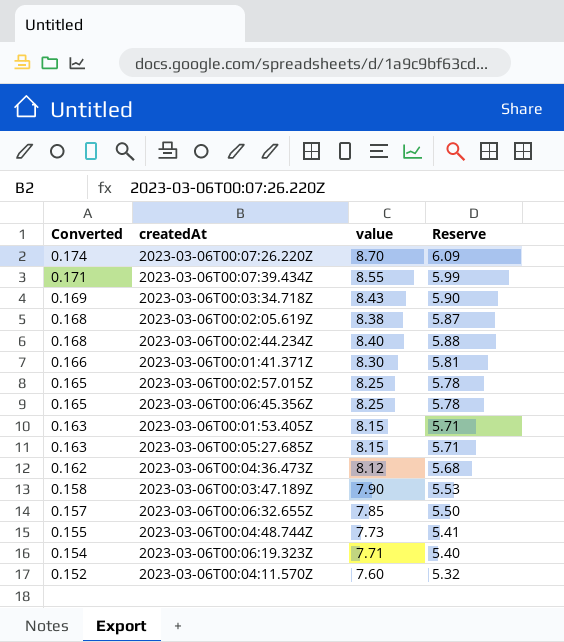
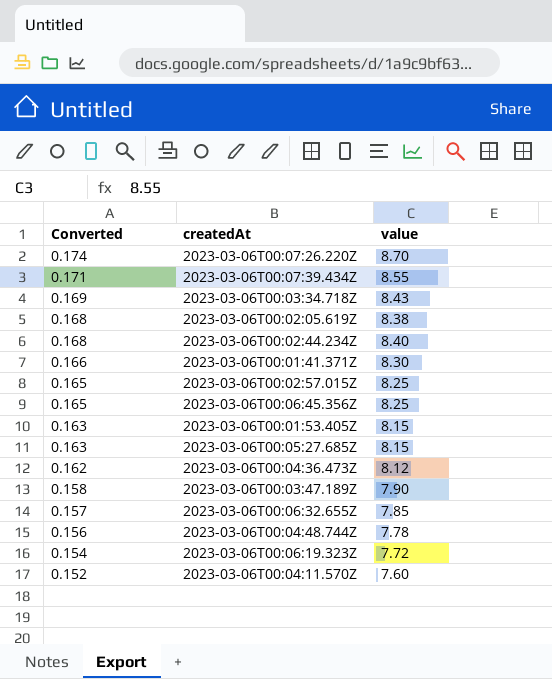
column Reserve | formula: [value] * 0.7 -> none
2023-03-06T00:04:48.744Z | Converted: 0.155 -> 0.156
2023-03-06T00:04:48.744Z | value: 7.73 -> 7.78
2023-03-06T00:06:19.323Z | value: 7.71 -> 7.72

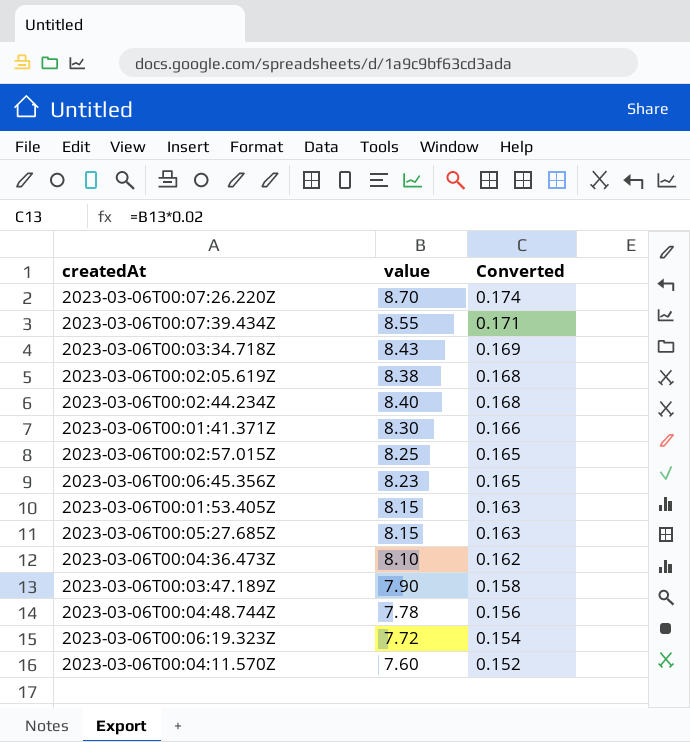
column Converted | position: 1 -> 3
row 2023-03-06T00:06:32.655Z: 0.157 | 7.85 -> none
2023-03-06T00:06:45.356Z | value: 8.25 -> 8.23
2023-03-06T00:04:36.473Z | value: 8.12 -> 8.10

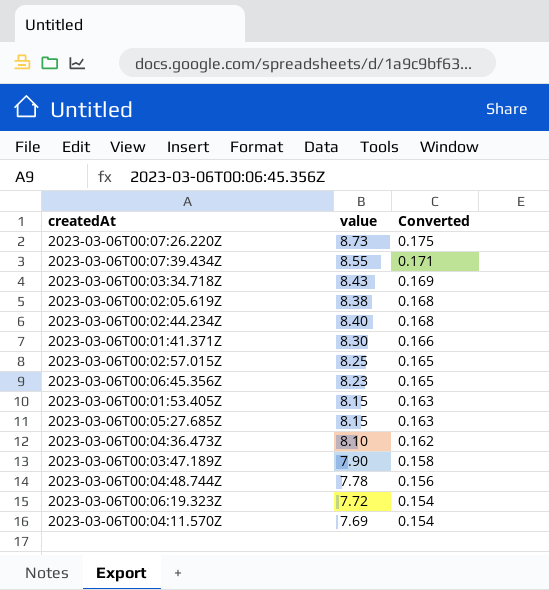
2023-03-06T00:07:26.220Z | value: 8.70 -> 8.73
2023-03-06T00:07:26.220Z | Converted: 0.174 -> 0.175
2023-03-06T00:04:11.570Z | value: 7.60 -> 7.69
2023-03-06T00:04:11.570Z | Converted: 0.152 -> 0.154

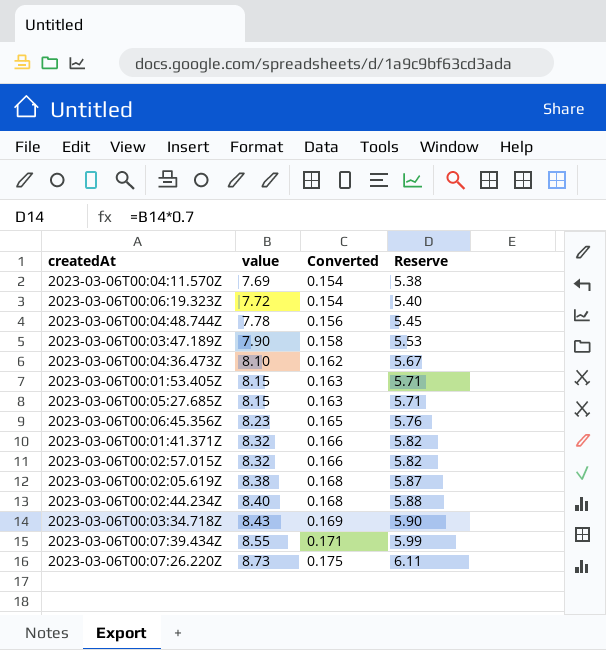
row order: Converted descending -> value ascending
column Reserve | formula: none -> [value] * 0.7
2023-03-06T00:01:41.371Z | value: 8.30 -> 8.32
2023-03-06T00:02:57.015Z | value: 8.25 -> 8.32
2023-03-06T00:02:57.015Z | Converted: 0.165 -> 0.166

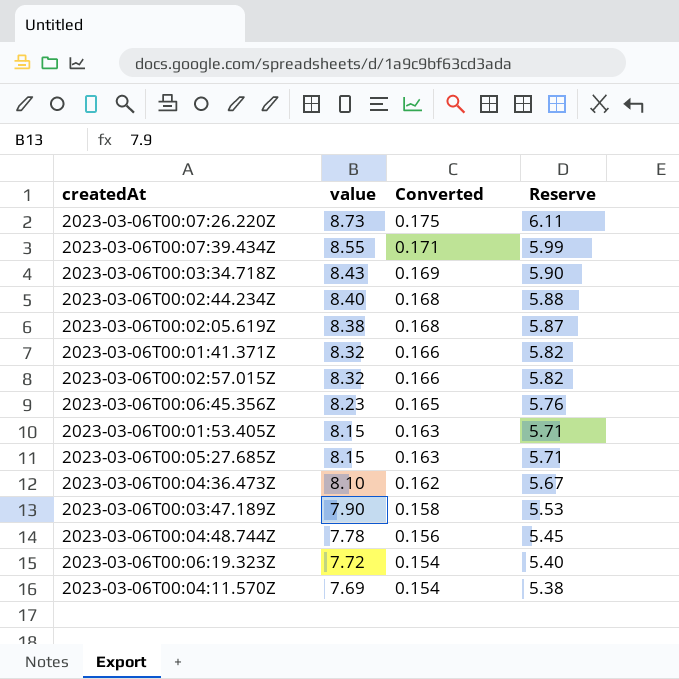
row order: value ascending -> value descending

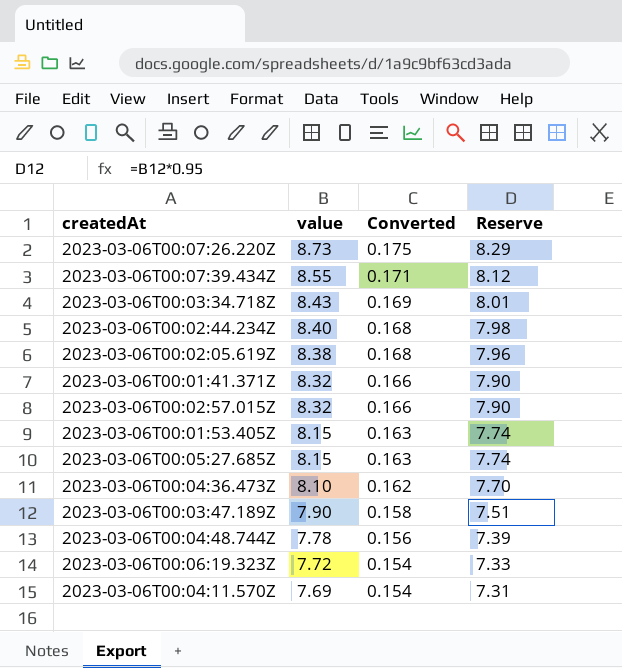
column Reserve | formula: [value] * 0.7 -> [value] * 0.95
row 2023-03-06T00:06:45.356Z: 8.23 | 0.165 | 5.76 -> none

